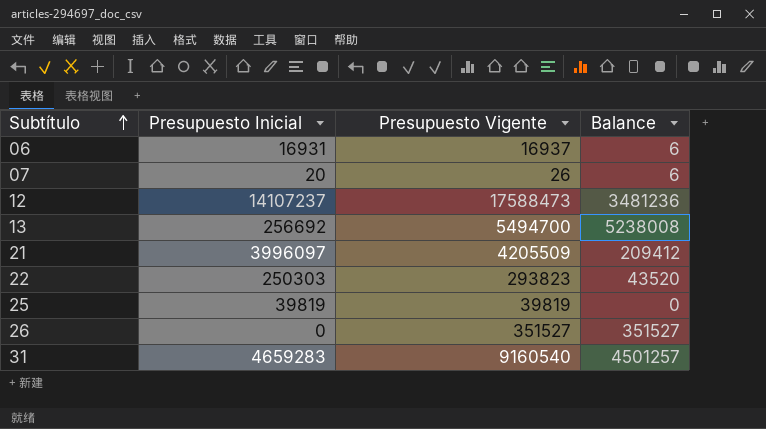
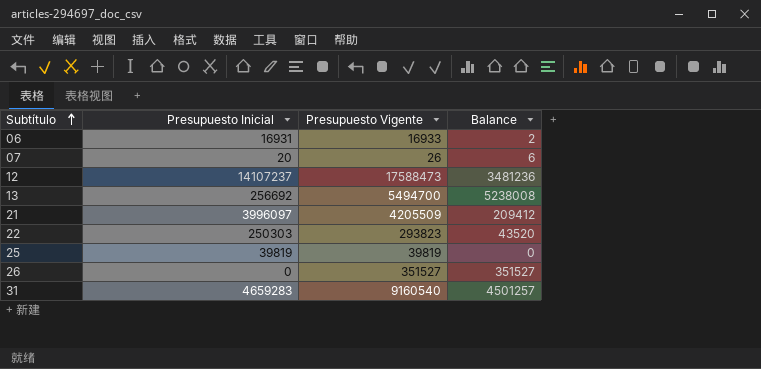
06 | Presupuesto Vigente: 16937 -> 16933
06 | Balance: 6 -> 2

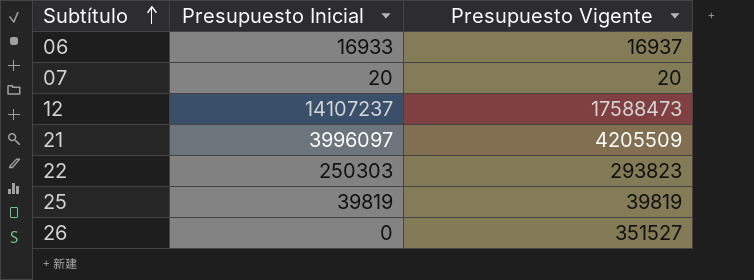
column Balance | formula: [Presupuesto Vigente] - [Presupuesto Inicial] -> none
row 13: 256692 | 5494700 | 5238008 -> none
row 31: 4659283 | 9160540 | 4501257 -> none
06 | Presupuesto Inicial: 16931 -> 16933
06 | Presupuesto Vigente: 16933 -> 16937
07 | Presupuesto Vigente: 26 -> 20

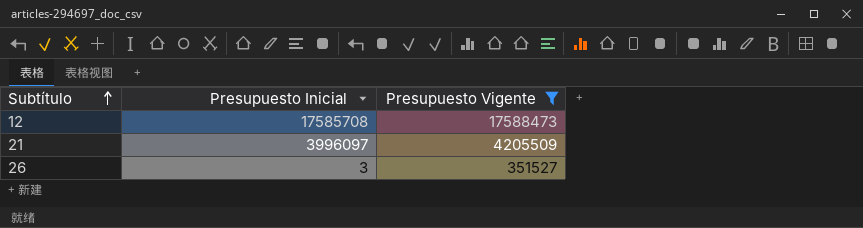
filter: none -> Presupuesto Vigente >= 351527
12 | Presupuesto Inicial: 14107237 -> 17585708
26 | Presupuesto Inicial: 0 -> 3

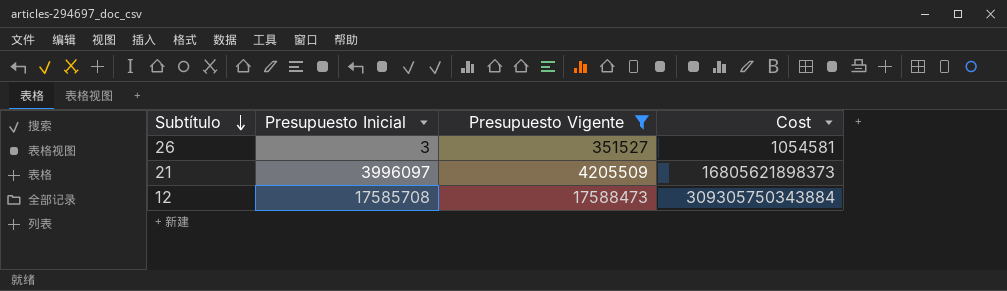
row order: Subtítulo ascending -> Subtítulo descending
column Cost | formula: none -> [Presupuesto Inicial] * [Presupuesto Vigente]

